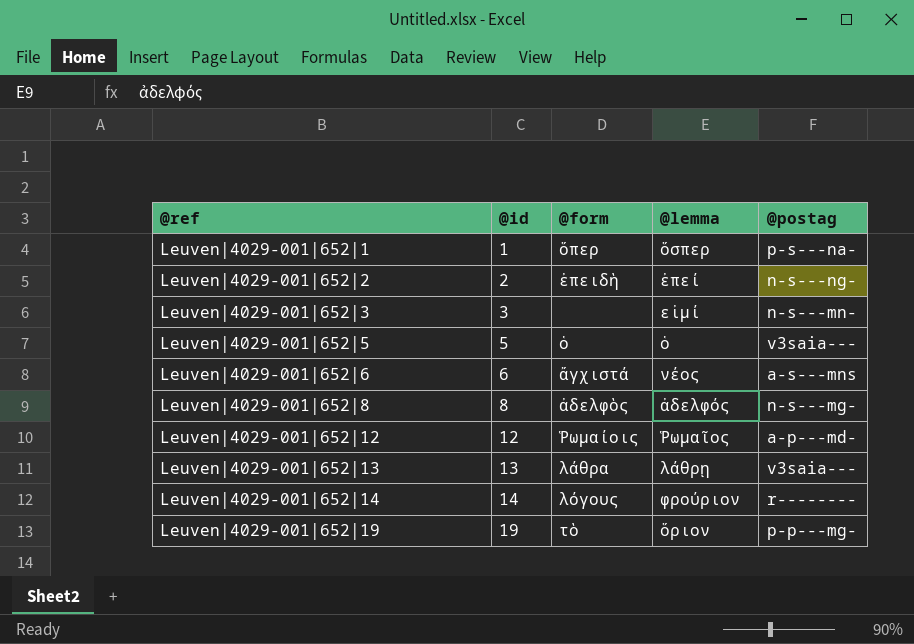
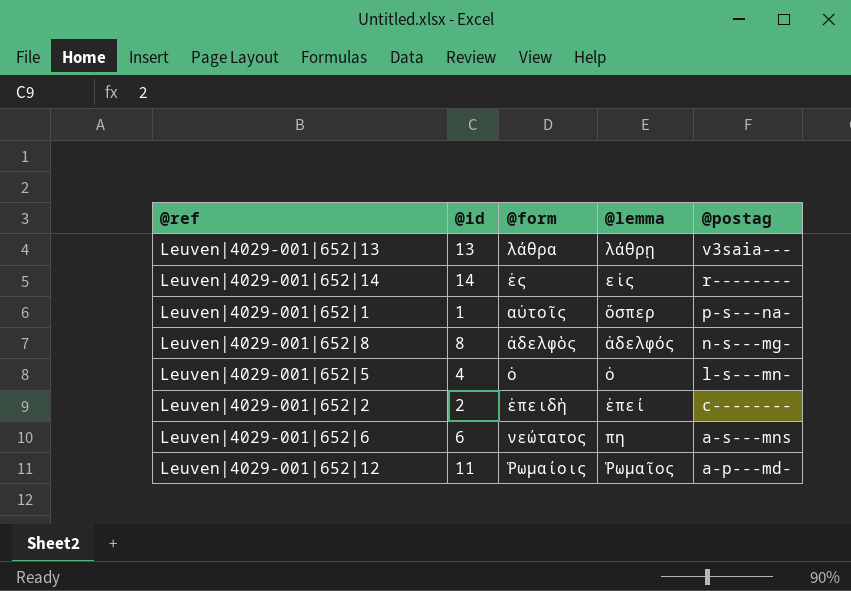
row order: @ref ascending -> @postag descending
row Leuven|4029-001|652|3: 3 | none | εἰμί | n-s---mn- -> none
row Leuven|4029-001|652|19: 19 | τὸ | ὅριον | p-p---mg- -> none
Leuven|4029-001|652|14 | @form: λόγους -> ἐς
Leuven|4029-001|652|14 | @lemma: φρούριον -> εἰς
Leuven|4029-001|652|1 | @form: ὅπερ -> αὐτοῖς
Leuven|4029-001|652|5 | @id: 5 -> 4
Leuven|4029-001|652|5 | @postag: v3saia--- -> l-s---mn-
Leuven|4029-001|652|2 | @postag: n-s---ng- -> c--------
Leuven|4029-001|652|6 | @form: ἄγχιστά -> νεώτατος
Leuven|4029-001|652|6 | @lemma: νέος -> πη
Leuven|4029-001|652|12 | @id: 12 -> 11

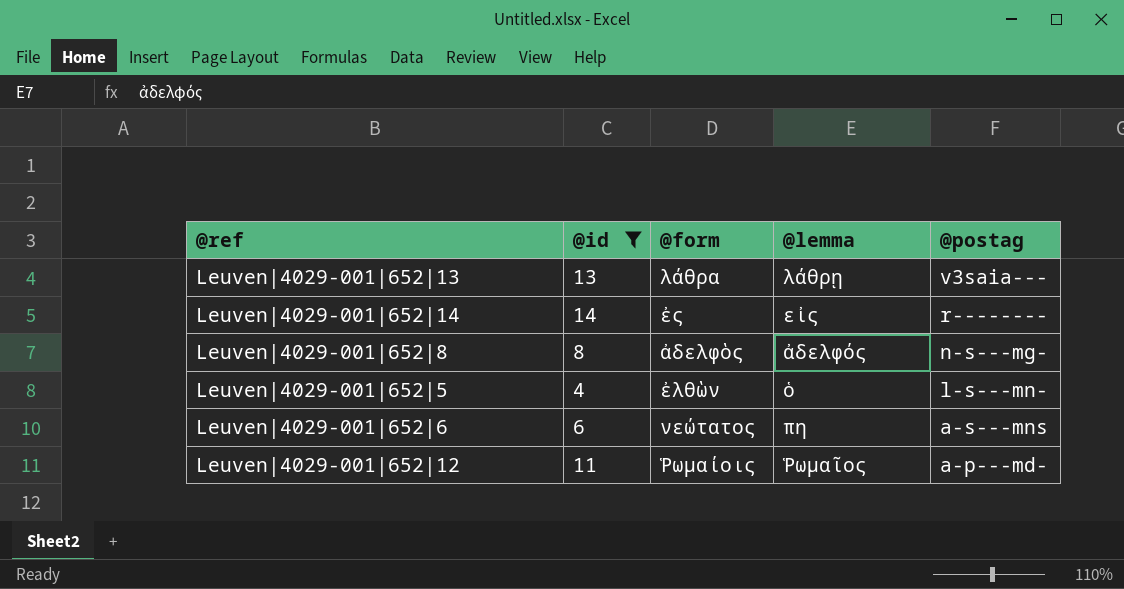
filter: none -> @id >= 4
Leuven|4029-001|652|5 | @form: ὁ -> ἐλθὼν

